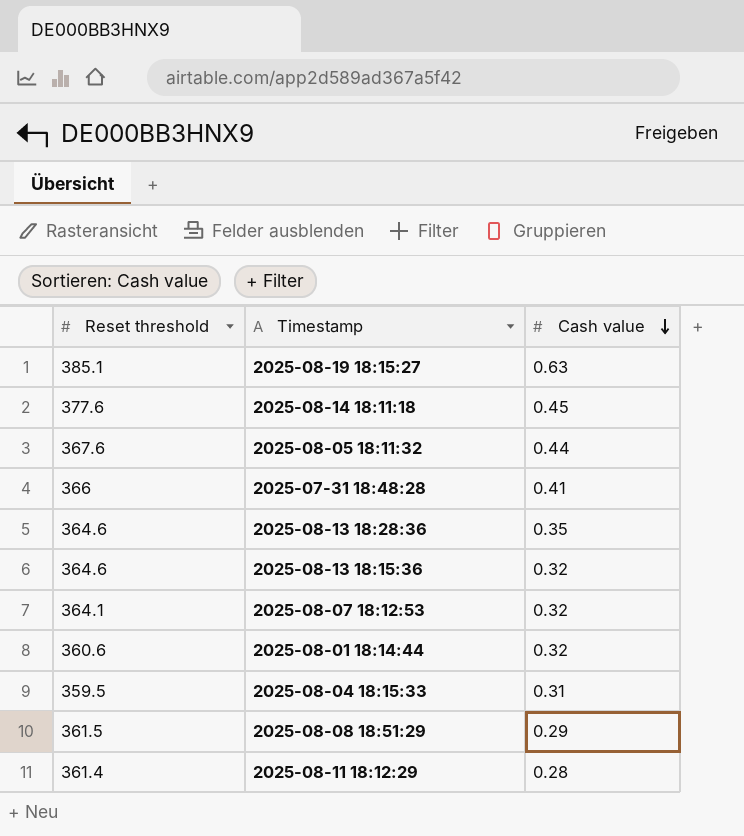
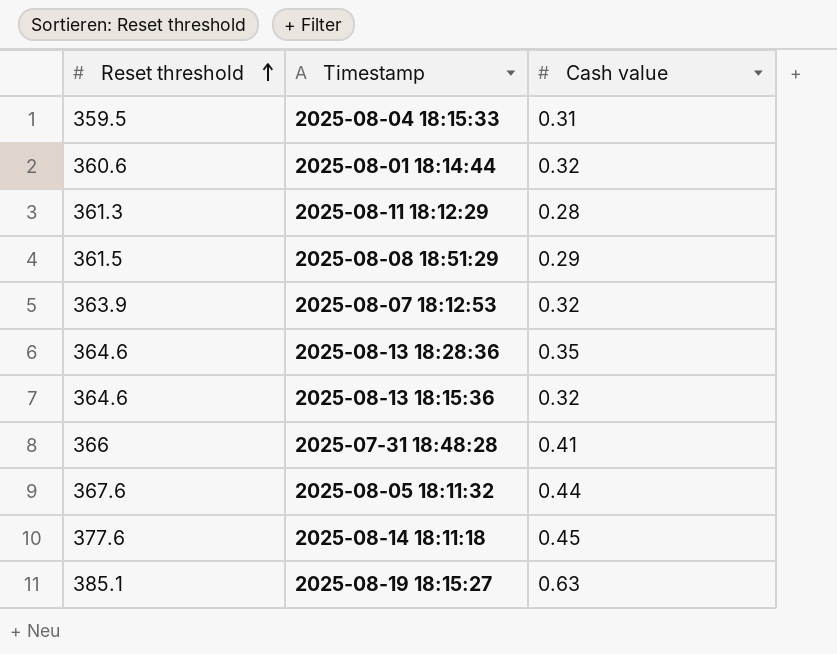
row order: Cash value descending -> Reset threshold ascending
2025-08-11 18:12:29 | Reset threshold: 361.4 -> 361.3
2025-08-07 18:12:53 | Reset threshold: 364.1 -> 363.9

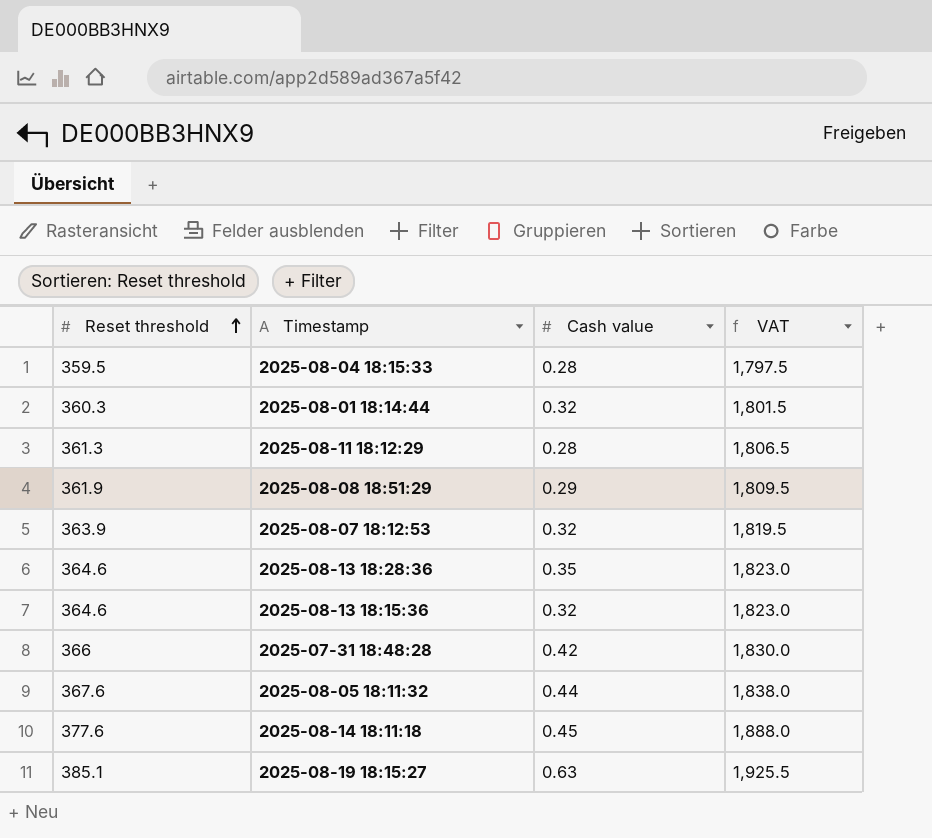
column VAT | formula: none -> [Reset threshold] * 5
2025-08-04 18:15:33 | Cash value: 0.31 -> 0.28
2025-08-01 18:14:44 | Reset threshold: 360.6 -> 360.3
2025-08-08 18:51:29 | Reset threshold: 361.5 -> 361.9
2025-07-31 18:48:28 | Cash value: 0.41 -> 0.42

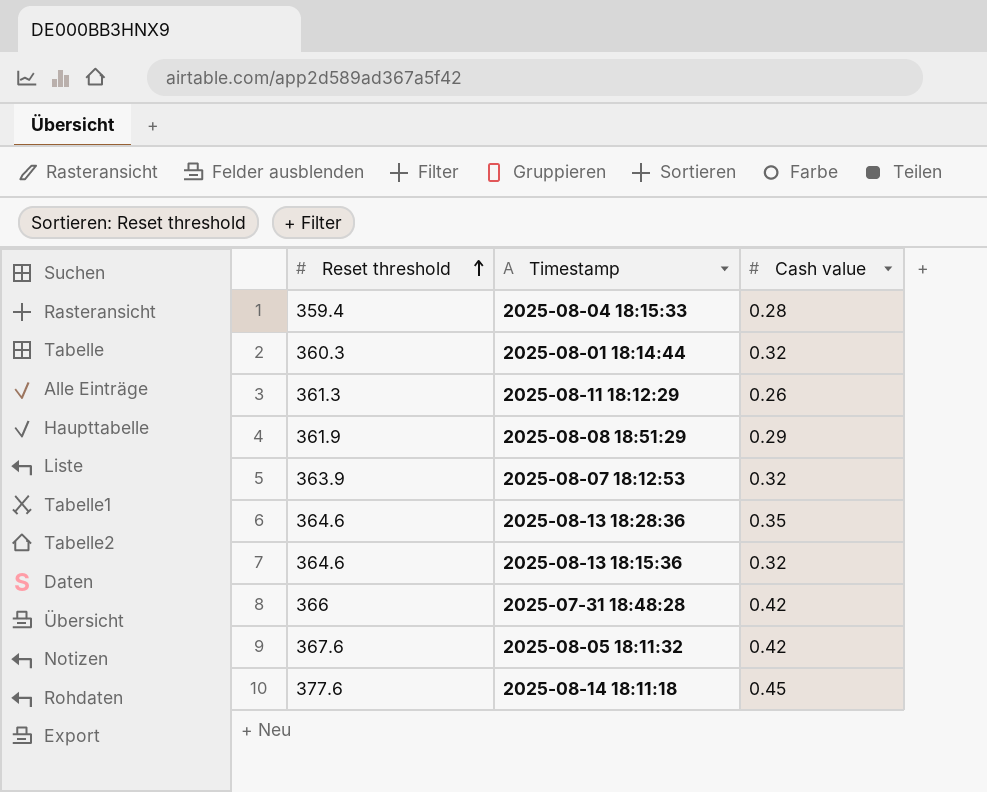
column VAT | formula: [Reset threshold] * 5 -> none
row 2025-08-19 18:15:27: 385.1 | 0.63 | 1,925.5 -> none
2025-08-04 18:15:33 | Reset threshold: 359.5 -> 359.4
2025-08-11 18:12:29 | Cash value: 0.28 -> 0.26
2025-08-05 18:11:32 | Cash value: 0.44 -> 0.42

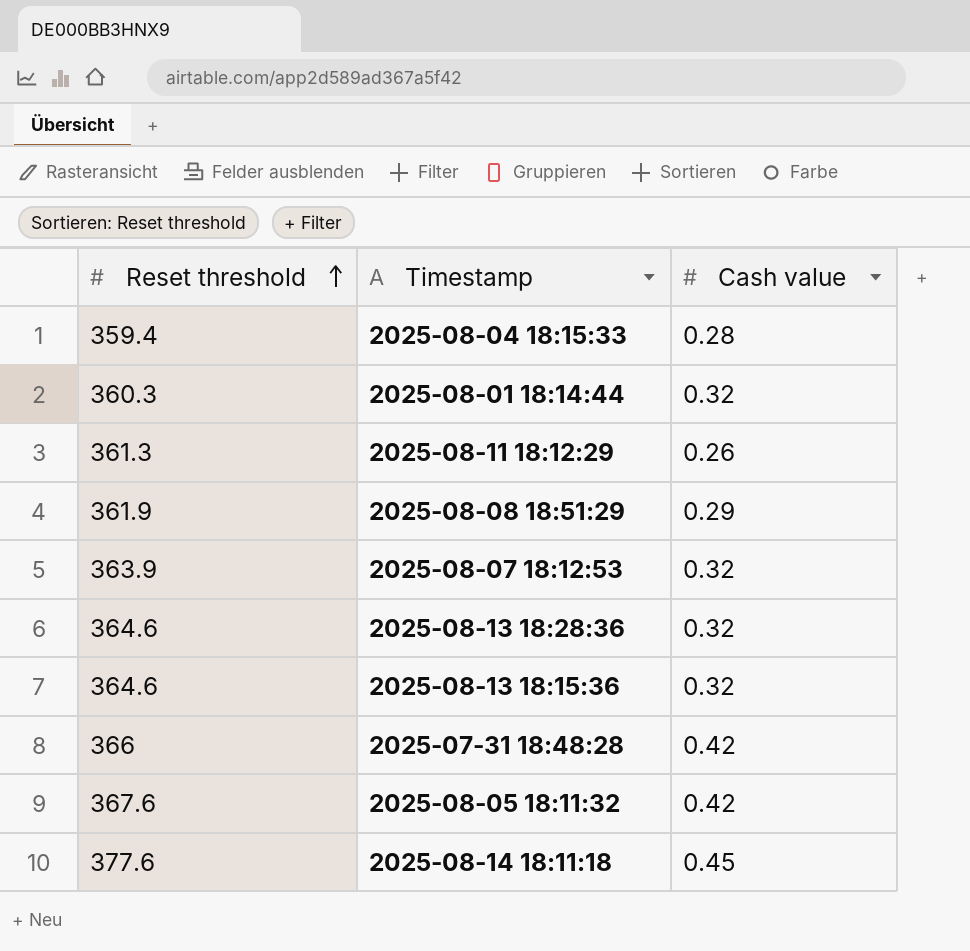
2025-08-13 18:28:36 | Cash value: 0.35 -> 0.32

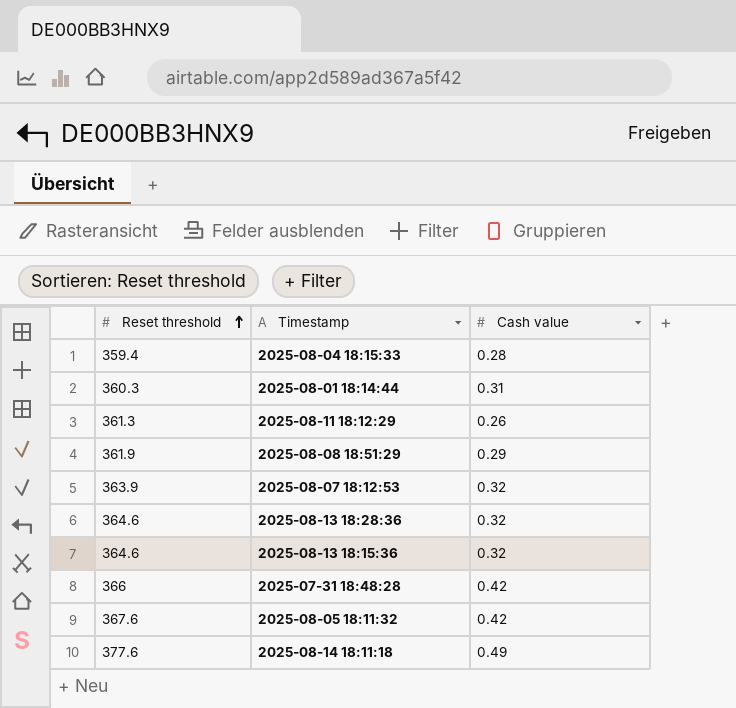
2025-08-01 18:14:44 | Cash value: 0.32 -> 0.31
2025-08-14 18:11:18 | Cash value: 0.45 -> 0.49

